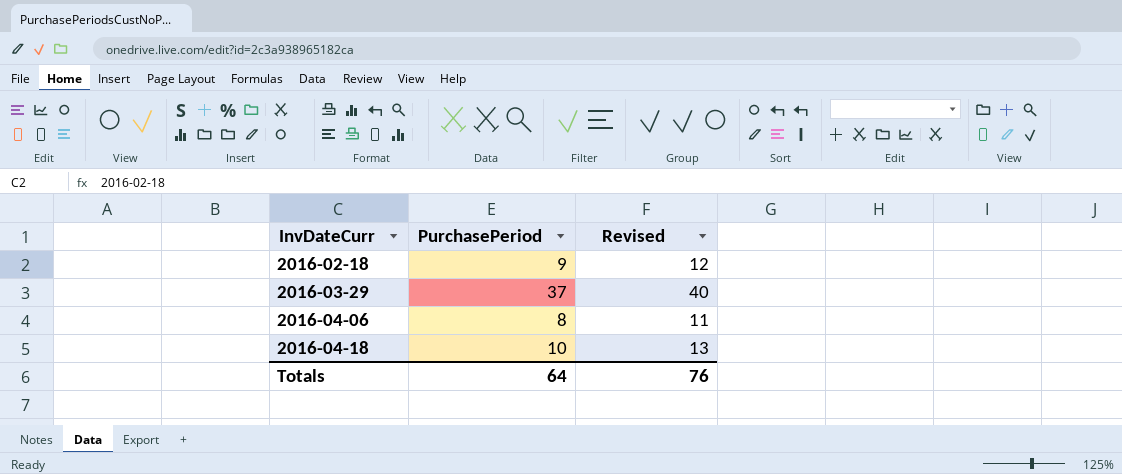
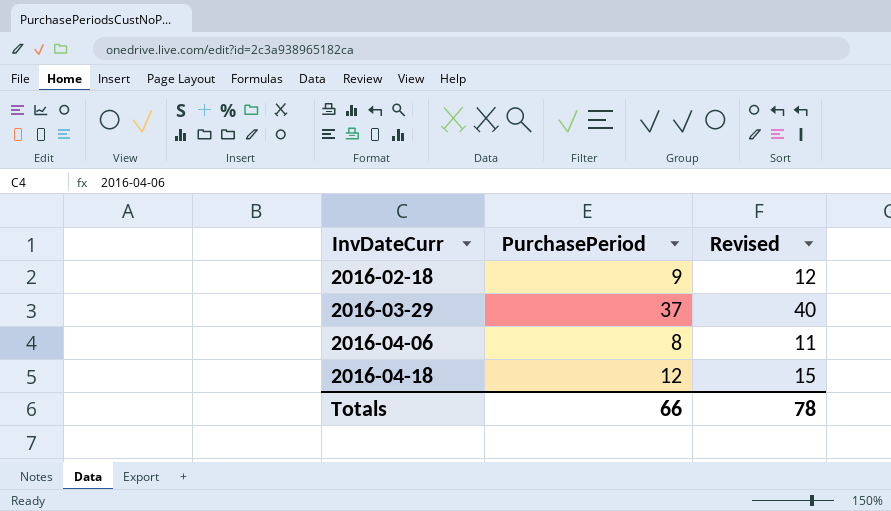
2016-04-18 | PurchasePeriod: 10 -> 12
2016-04-18 | Revised: 13 -> 15
Totals | PurchasePeriod: 64 -> 66
Totals | Revised: 76 -> 78

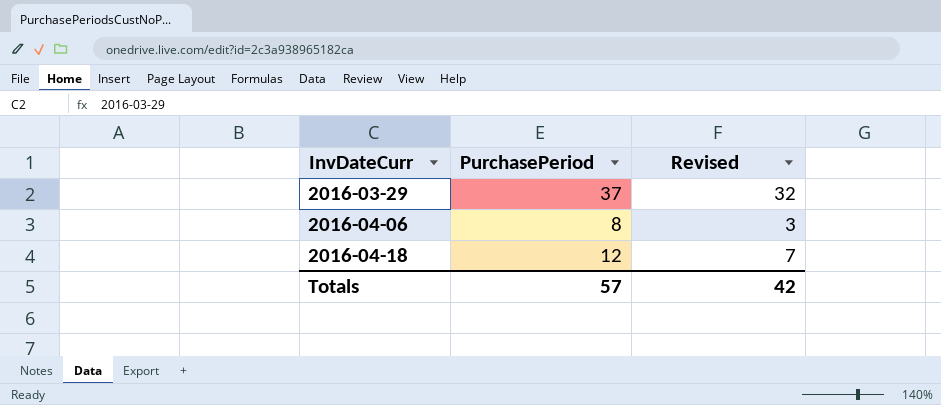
column Revised | formula: [PurchasePeriod] + 3 -> [PurchasePeriod] - 5
row 2016-02-18: 9 | 12 -> none
Totals | PurchasePeriod: 66 -> 57
Totals | Revised: 78 -> 42

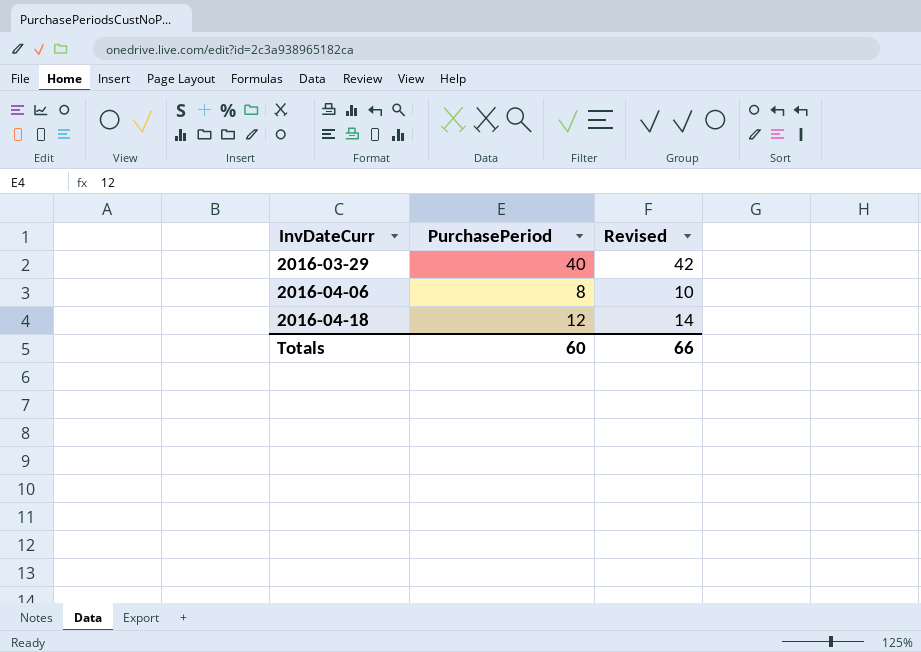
column Revised | formula: [PurchasePeriod] - 5 -> [PurchasePeriod] + 2
2016-03-29 | PurchasePeriod: 37 -> 40
Totals | PurchasePeriod: 57 -> 60
Totals | Revised: 42 -> 66

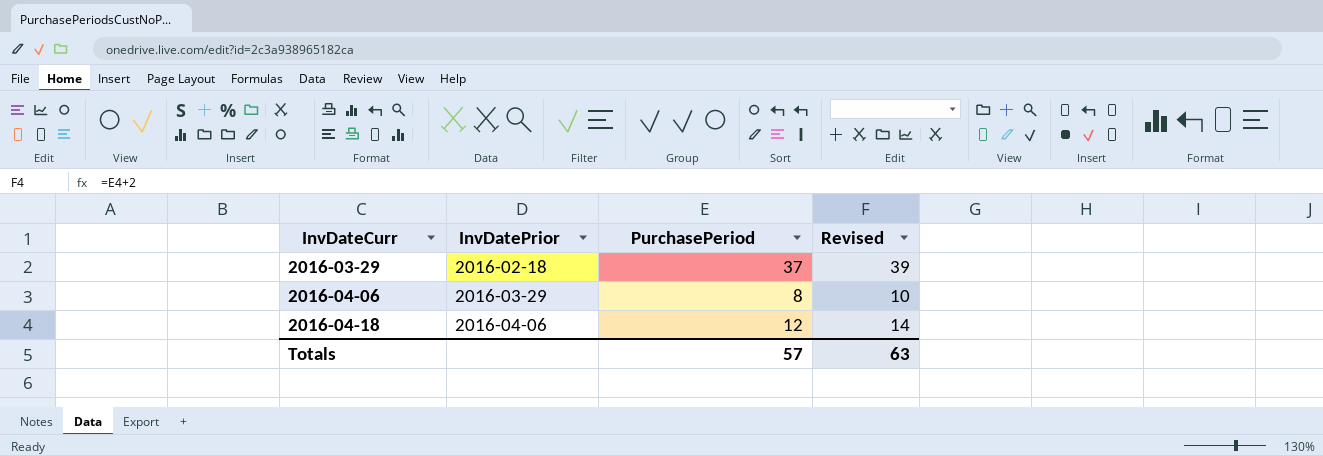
column InvDatePrior | position: none -> 2
2016-03-29 | PurchasePeriod: 40 -> 37
2016-03-29 | Revised: 42 -> 39
Totals | PurchasePeriod: 60 -> 57
Totals | Revised: 66 -> 63

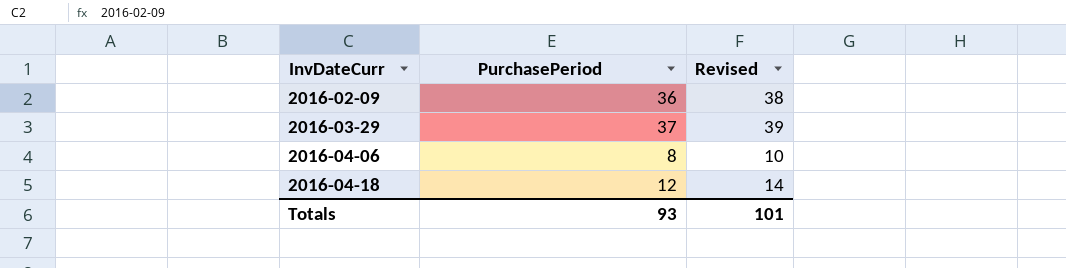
column InvDatePrior | position: 2 -> none
row 2016-02-09: none -> 36 | 38
Totals | PurchasePeriod: 57 -> 93
Totals | Revised: 63 -> 101

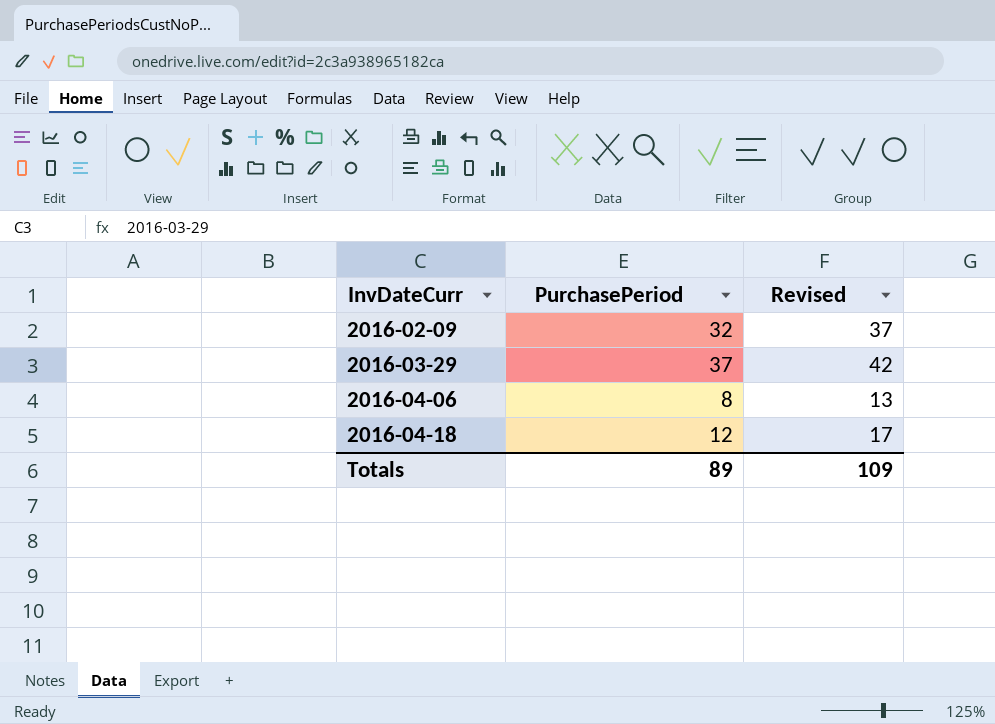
column Revised | formula: [PurchasePeriod] + 2 -> [PurchasePeriod] + 5
2016-02-09 | PurchasePeriod: 36 -> 32
Totals | PurchasePeriod: 93 -> 89
Totals | Revised: 101 -> 109

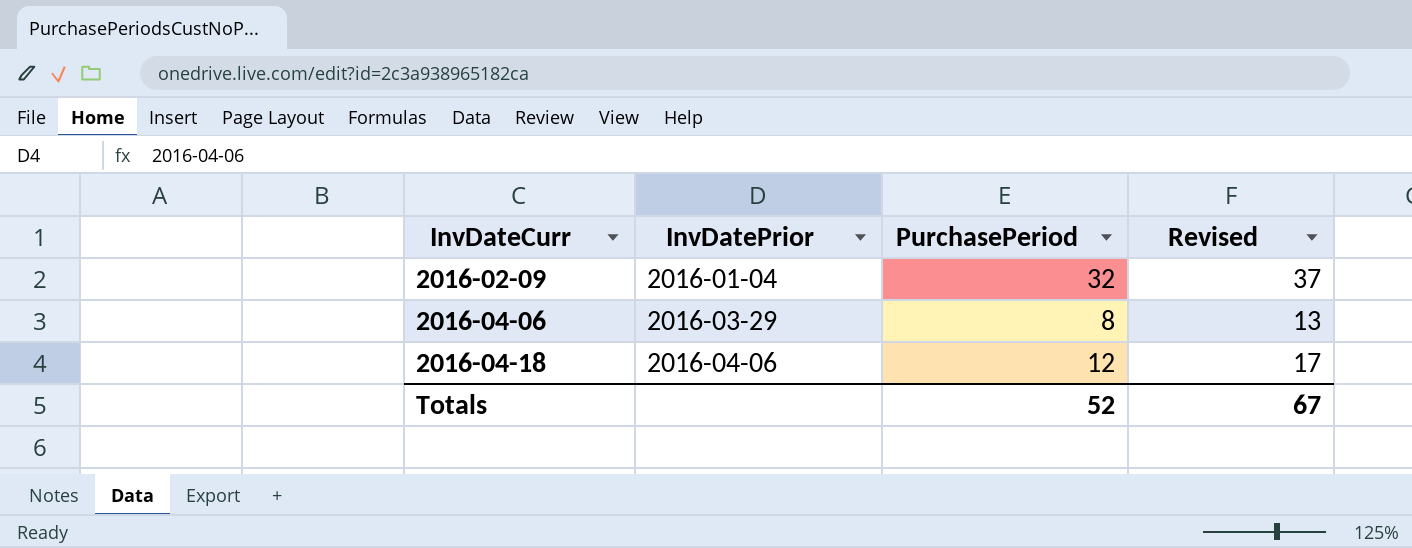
column InvDatePrior | position: none -> 2
row 2016-03-29: 37 | 42 -> none
Totals | PurchasePeriod: 89 -> 52
Totals | Revised: 109 -> 67

